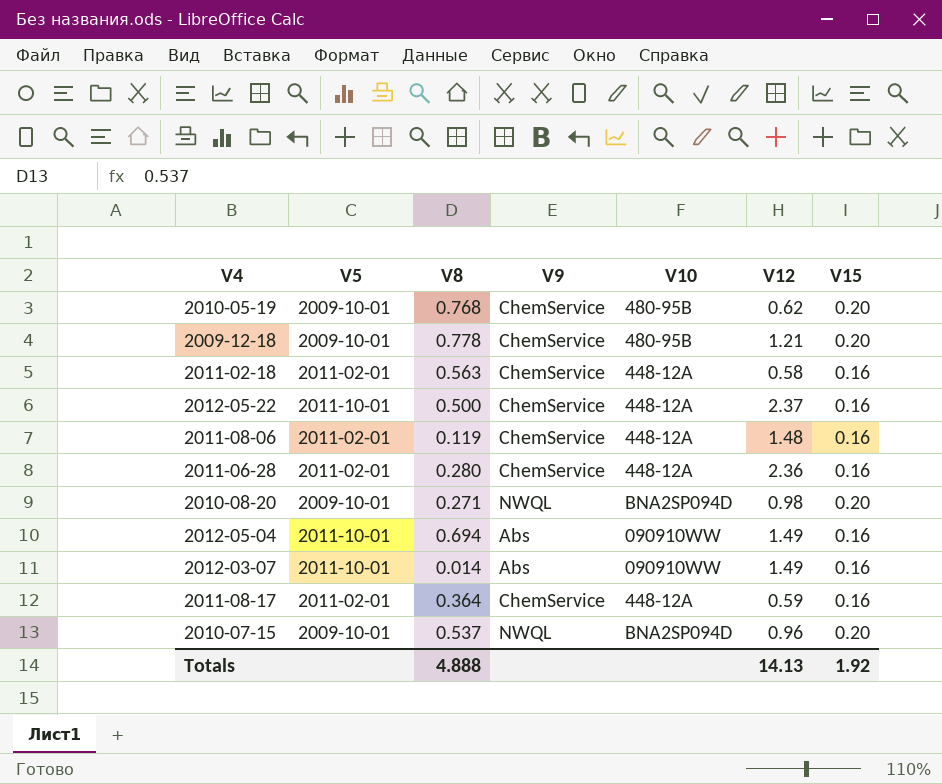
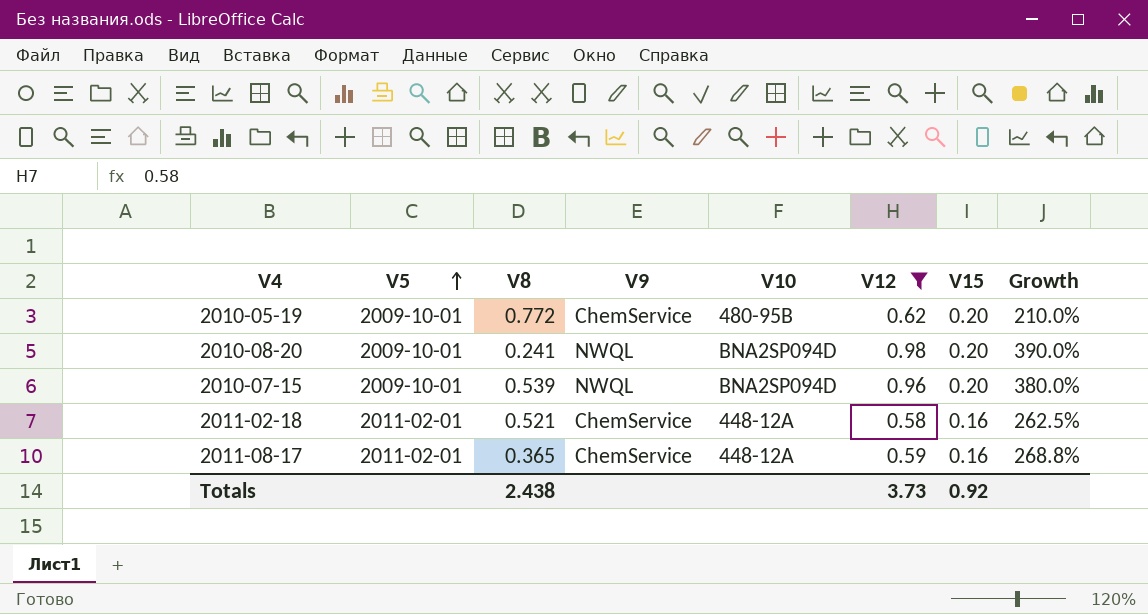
filter: none -> V12 <= 0.98
row order: none -> V5 ascending
column Growth | formula: none -> ([V12] - [V15]) / [V15]
2010-05-19 | V8: 0.768 -> 0.772
2010-08-20 | V8: 0.271 -> 0.241
2010-07-15 | V8: 0.537 -> 0.539
2011-02-18 | V8: 0.563 -> 0.521
2011-08-17 | V8: 0.364 -> 0.365
Totals | V8: 4.888 -> 2.438
Totals | V12: 14.13 -> 3.73
Totals | V15: 1.92 -> 0.92

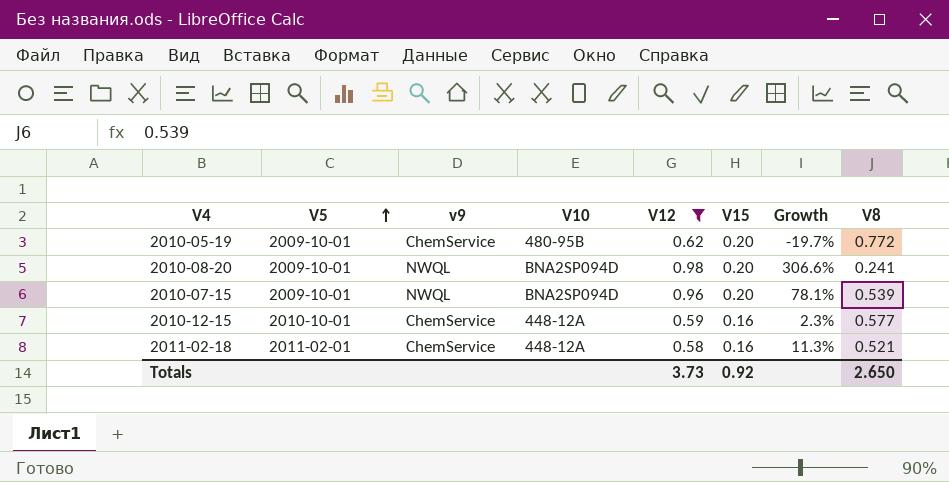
column name: V9 -> v9
column Growth | formula: ([V12] - [V15]) / [V15] -> ([V12] - [V8]) / [V8]
column V8 | position: 3 -> 8
row 2011-08-17: 2011-02-01 | 0.365 | ChemService | 448-12A | 0.59 | 0.16 | 268.8% -> none
row 2010-12-15: none -> 2010-10-01 | ChemService | 448-12A | 0.59 | 0.16 | 2.3% | 0.577
Totals | V8: 2.438 -> 2.650

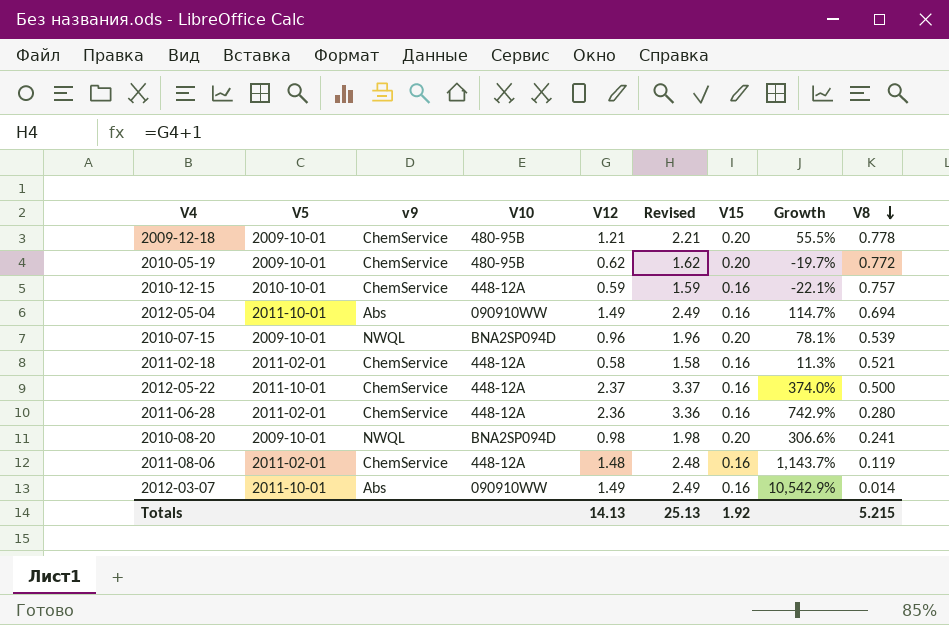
filter: V12 <= 0.98 -> none
row order: V5 ascending -> V8 descending
column Revised | formula: none -> [V12] + 1
2010-12-15 | Growth: 2.3% -> -22.1%
2010-12-15 | V8: 0.577 -> 0.757
Totals | V12: 3.73 -> 14.13
Totals | V15: 0.92 -> 1.92
Totals | V8: 2.650 -> 5.215

